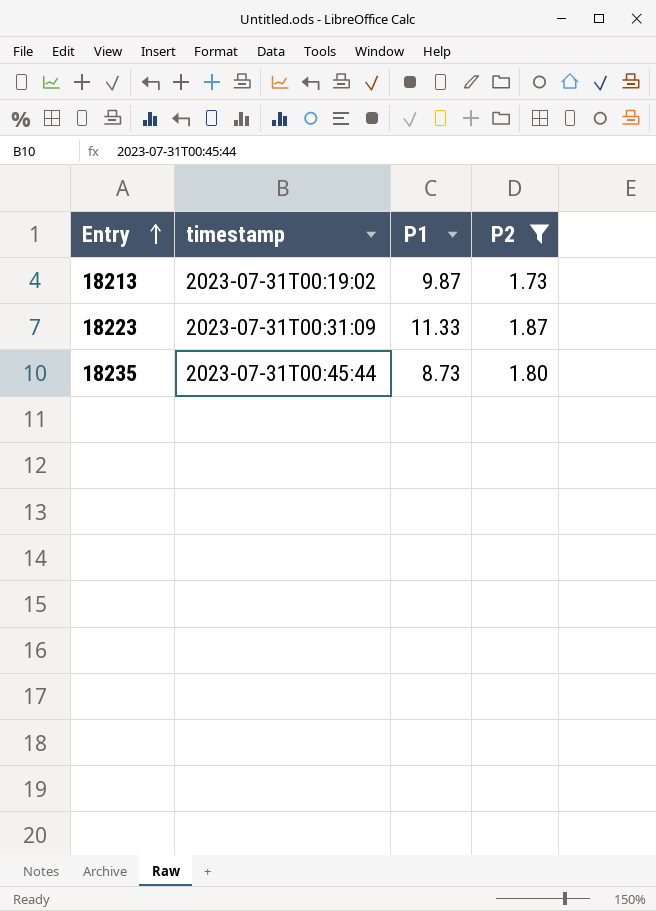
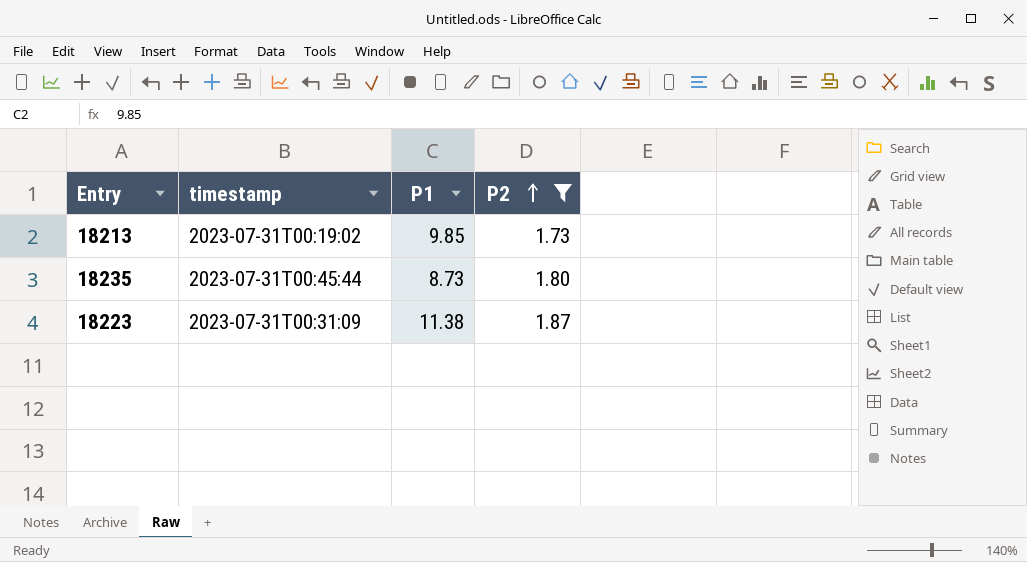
row order: Entry ascending -> P2 ascending
18213 | P1: 9.87 -> 9.85
18223 | P1: 11.33 -> 11.38

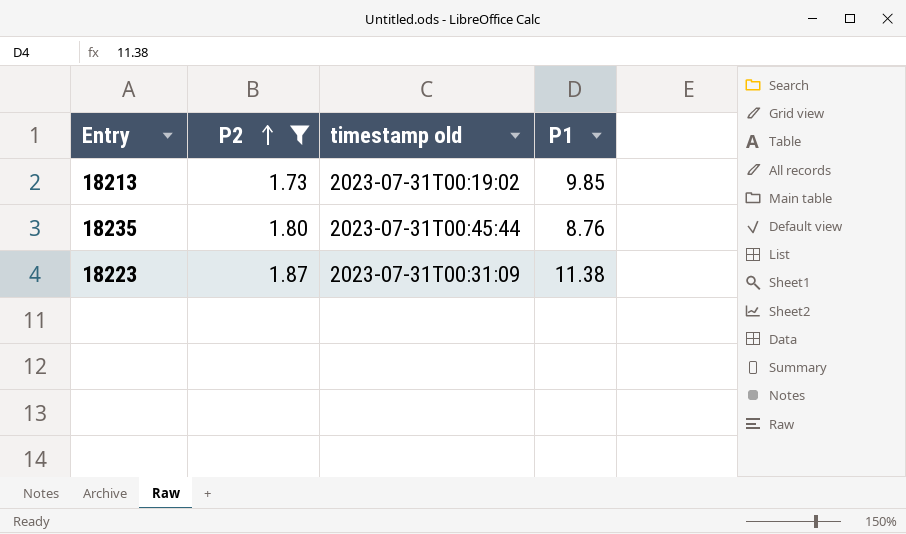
column P2 | position: 4 -> 2
column name: timestamp -> timestamp old
18235 | P1: 8.73 -> 8.76

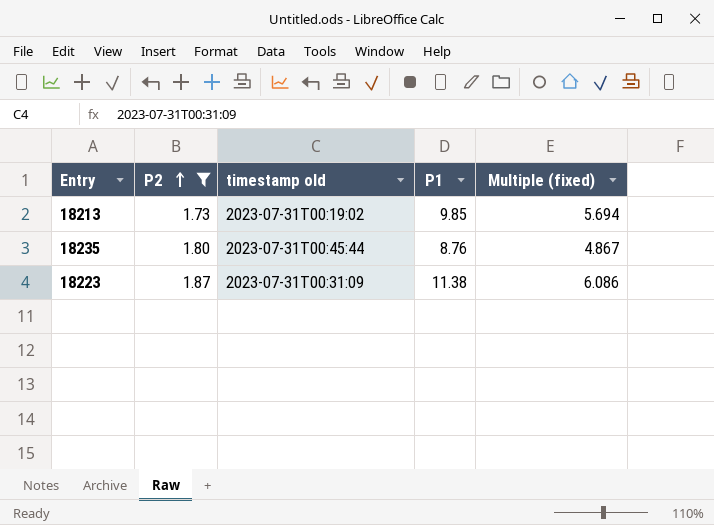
column Multiple (fixed) | formula: none -> [P1] / [P2]

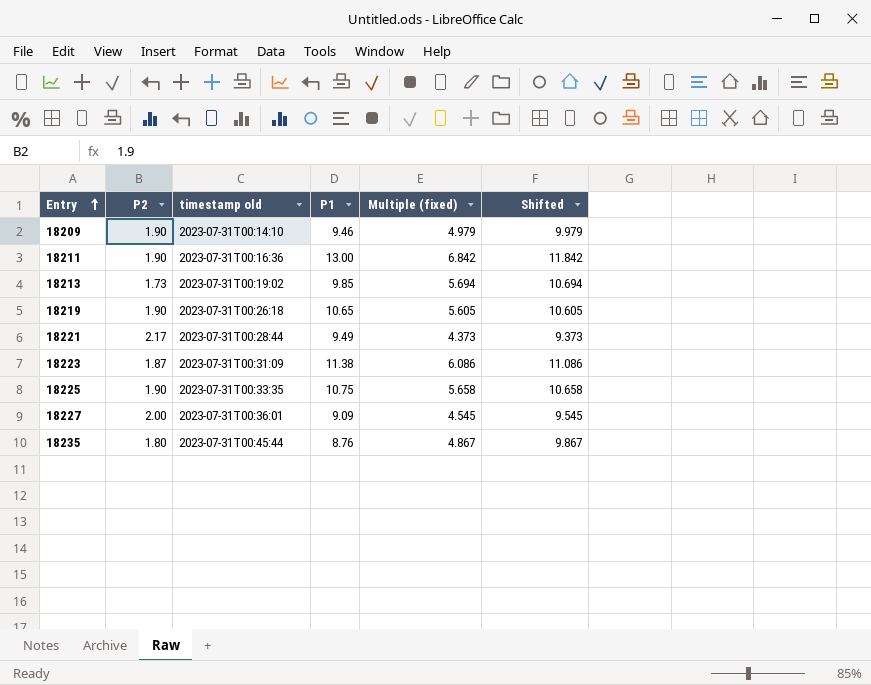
filter: P2 <= 1.87 -> none
row order: P2 ascending -> Entry ascending
column Shifted | formula: none -> [Multiple (fixed)] + 5

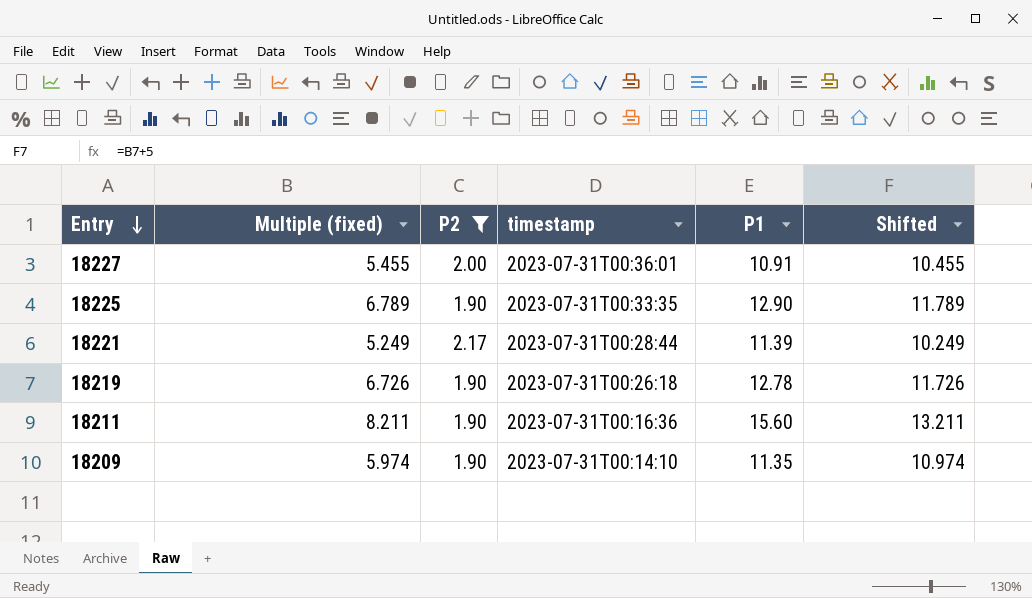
filter: none -> P2 >= 1.90
row order: Entry ascending -> Entry descending
column Multiple (fixed) | position: 5 -> 2
column name: timestamp old -> timestamp
18227 | Multiple (fixed): 4.545 -> 5.455
18227 | P1: 9.09 -> 10.91
18227 | Shifted: 9.545 -> 10.455
18225 | Multiple (fixed): 5.658 -> 6.789
18225 | P1: 10.75 -> 12.90
18225 | Shifted: 10.658 -> 11.789
18221 | Multiple (fixed): 4.373 -> 5.249
18221 | P1: 9.49 -> 11.39
18221 | Shifted: 9.373 -> 10.249
18219 | Multiple (fixed): 5.605 -> 6.726
18219 | P1: 10.65 -> 12.78
18219 | Shifted: 10.605 -> 11.726
18211 | Multiple (fixed): 6.842 -> 8.211
18211 | P1: 13.00 -> 15.60
18211 | Shifted: 11.842 -> 13.211
18209 | Multiple (fixed): 4.979 -> 5.974
18209 | P1: 9.46 -> 11.35
18209 | Shifted: 9.979 -> 10.974

